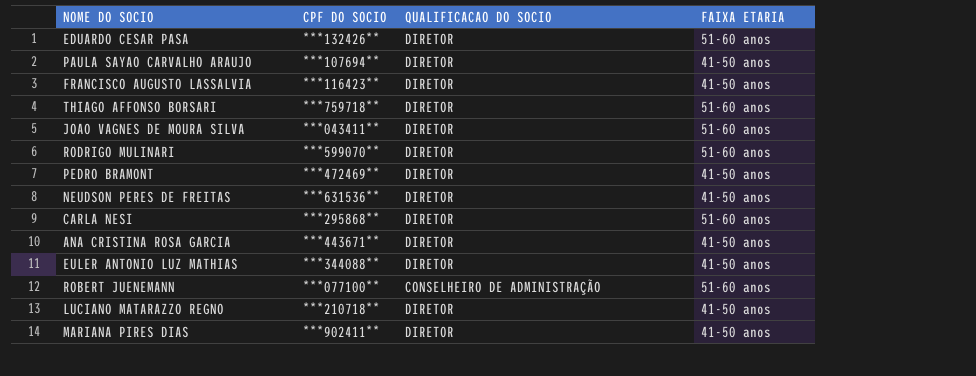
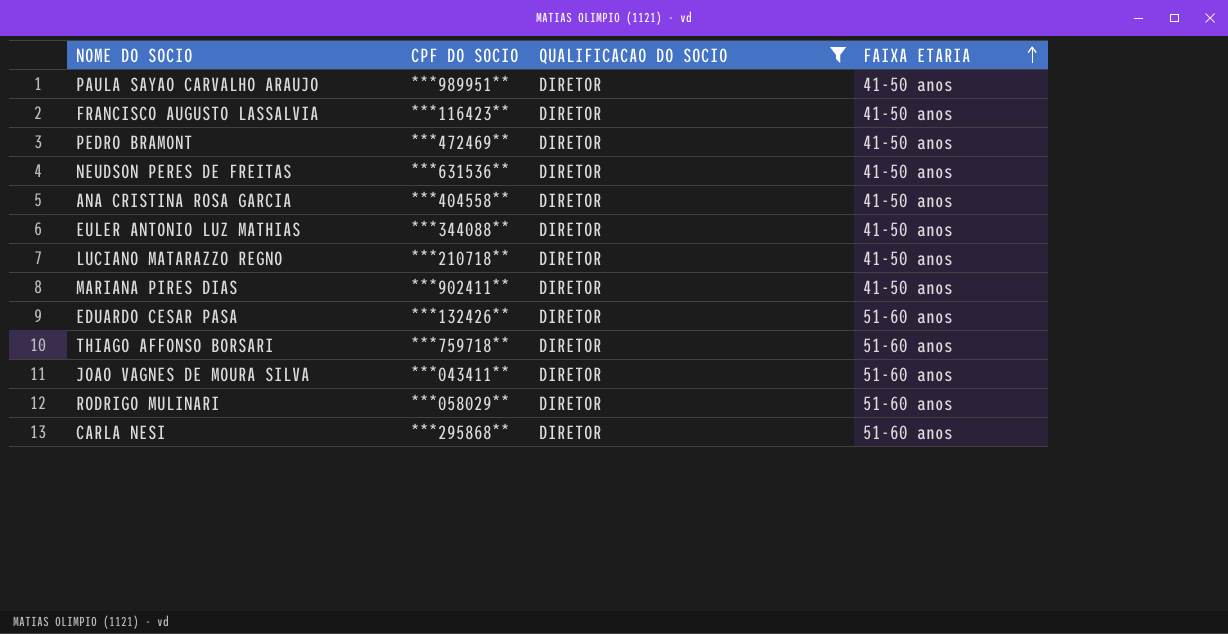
filter: none -> QUALIFICACAO DO SOCIO = DIRETOR
row order: none -> FAIXA ETARIA ascending
PAULA SAYAO CARVALHO ARAUJO | CPF DO SOCIO: ***107694** -> ***989951**
ANA CRISTINA ROSA GARCIA | CPF DO SOCIO: ***443671** -> ***404558**
RODRIGO MULINARI | CPF DO SOCIO: ***599070** -> ***058029**

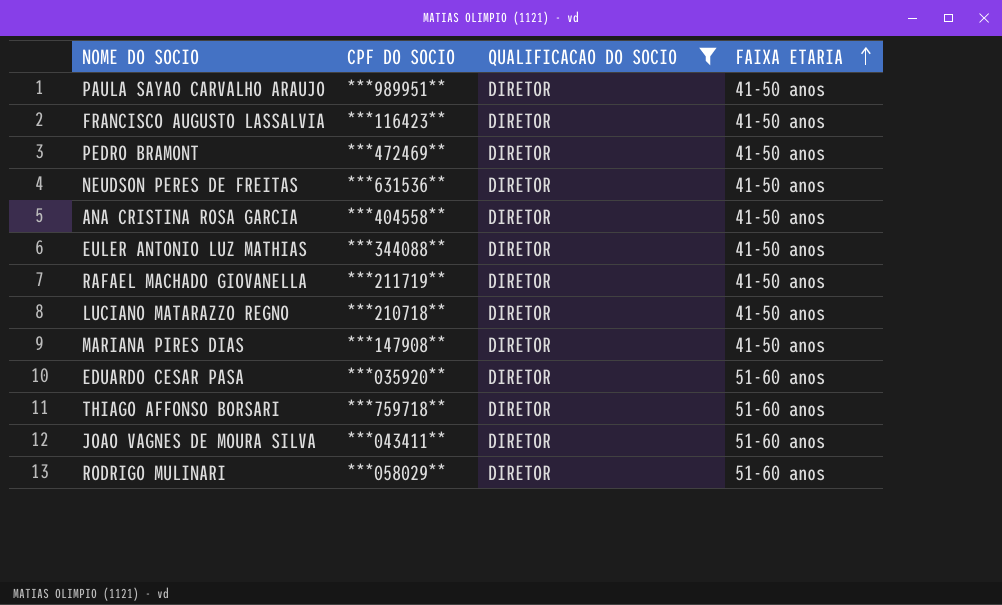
row CARLA NESI: ***295868** | DIRETOR | 51-60 anos -> none
row RAFAEL MACHADO GIOVANELLA: none -> ***211719** | DIRETOR | 41-50 anos
MARIANA PIRES DIAS | CPF DO SOCIO: ***902411** -> ***147908**
EDUARDO CESAR PASA | CPF DO SOCIO: ***132426** -> ***035920**

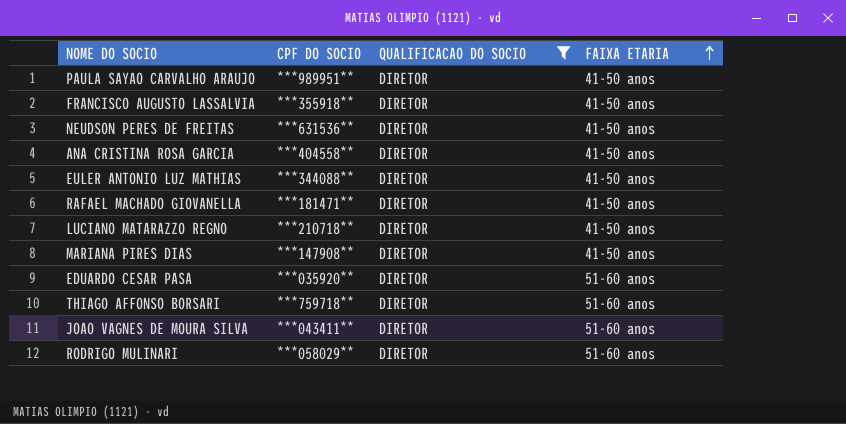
row PEDRO BRAMONT: ***472469** | DIRETOR | 41-50 anos -> none
FRANCISCO AUGUSTO LASSALVIA | CPF DO SOCIO: ***116423** -> ***355918**
RAFAEL MACHADO GIOVANELLA | CPF DO SOCIO: ***211719** -> ***181471**

